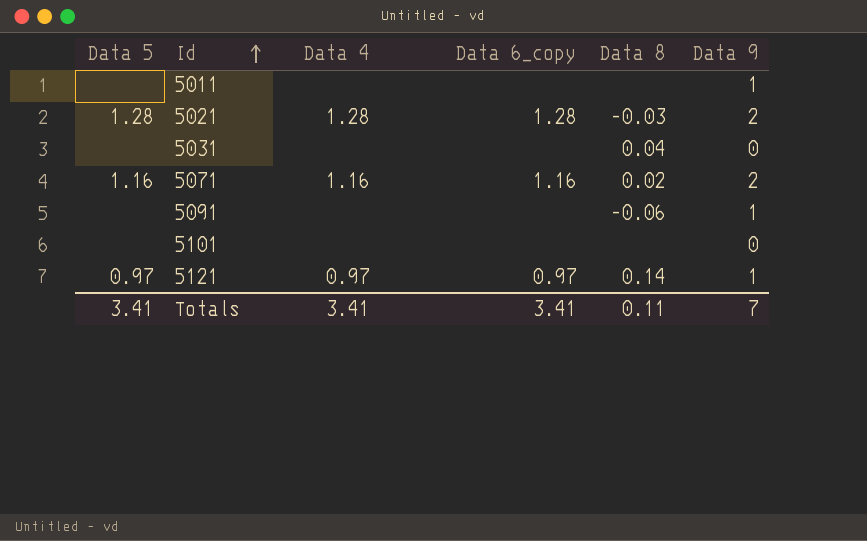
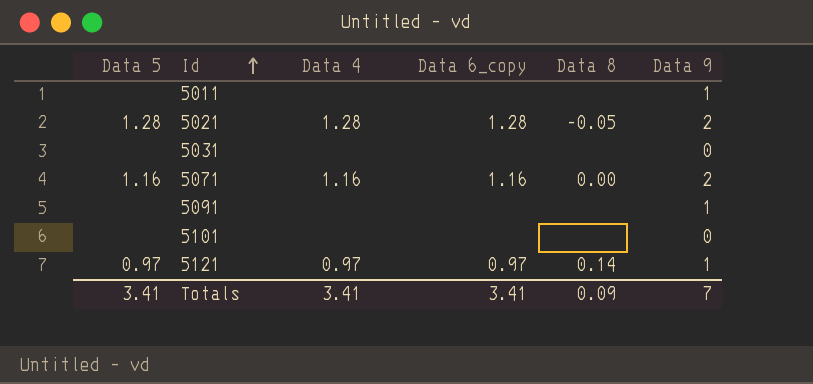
5021 | Data 8: -0.03 -> -0.05
5031 | Data 8: 0.04 -> none
5071 | Data 8: 0.02 -> 0.00
5091 | Data 8: -0.06 -> none
Totals | Data 8: 0.11 -> 0.09

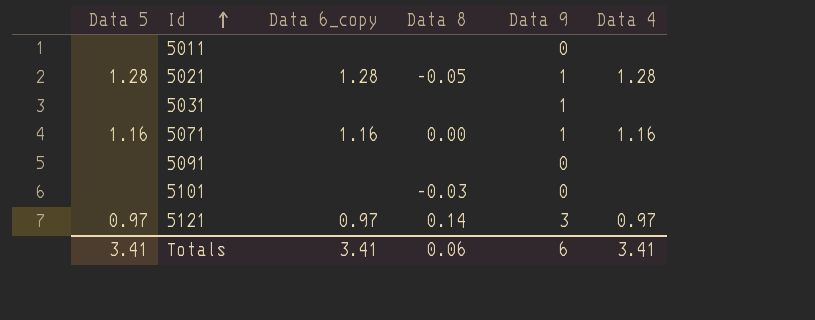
column Data 4 | position: 3 -> 6
5011 | Data 9: 1 -> 0
5021 | Data 9: 2 -> 1
5031 | Data 9: 0 -> 1
5071 | Data 9: 2 -> 1
5091 | Data 9: 1 -> 0
5101 | Data 8: none -> -0.03
5121 | Data 9: 1 -> 3
Totals | Data 8: 0.09 -> 0.06
Totals | Data 9: 7 -> 6

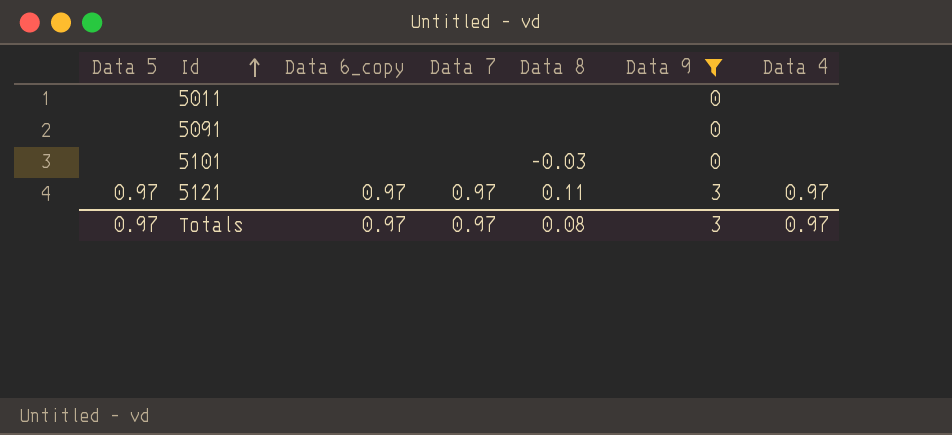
filter: none -> Data 9 != 1
column Data 7 | position: none -> 4
5121 | Data 8: 0.14 -> 0.11
Totals | Data 5: 3.41 -> 0.97
Totals | Data 6_copy: 3.41 -> 0.97
Totals | Data 8: 0.06 -> 0.08
Totals | Data 9: 6 -> 3
Totals | Data 4: 3.41 -> 0.97

